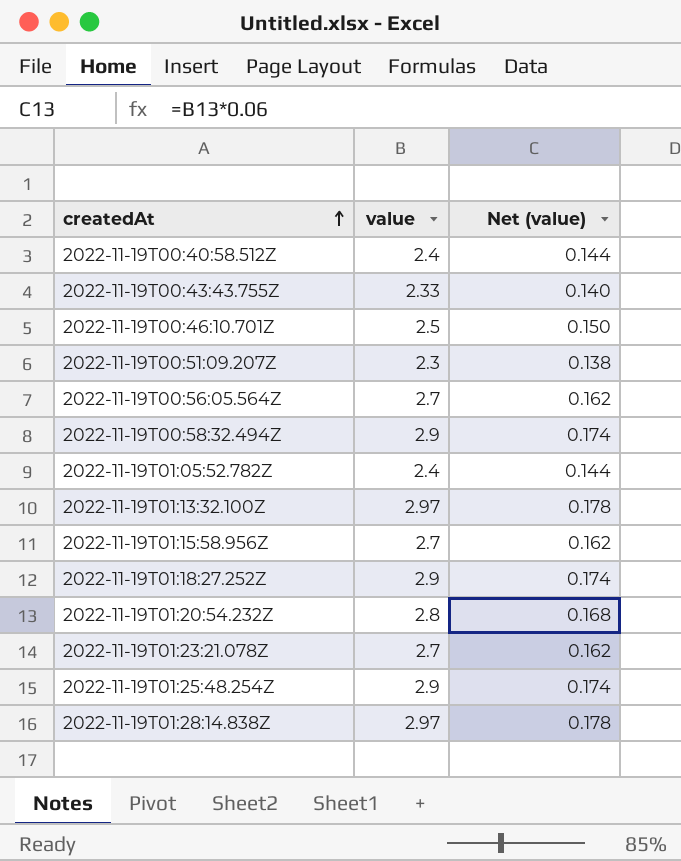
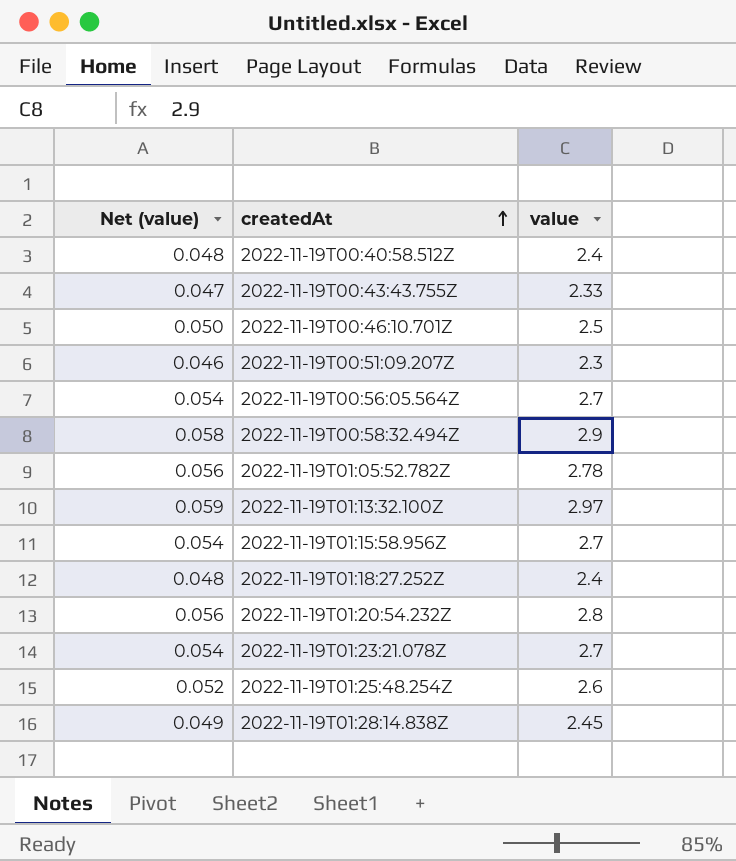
column Net (value) | formula: [value] * 0.06 -> [value] * 0.02
column Net (value) | position: 3 -> 1
2022-11-19T01:05:52.782Z | value: 2.4 -> 2.78
2022-11-19T01:18:27.252Z | value: 2.9 -> 2.4
2022-11-19T01:25:48.254Z | value: 2.9 -> 2.6
2022-11-19T01:28:14.838Z | value: 2.97 -> 2.45

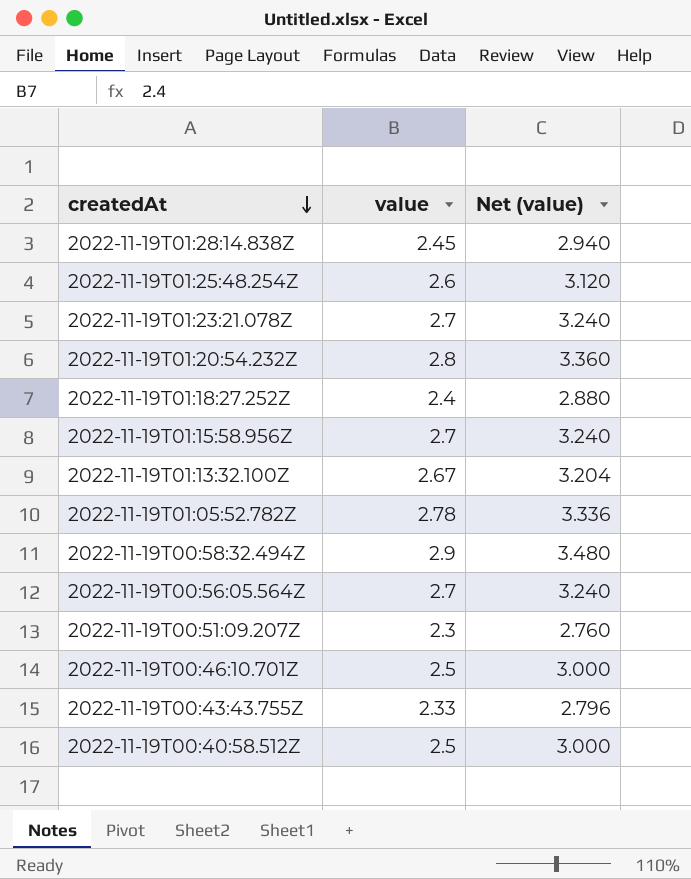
row order: createdAt ascending -> createdAt descending
column Net (value) | formula: [value] * 0.02 -> [value] * 1.2
column Net (value) | position: 1 -> 3
2022-11-19T01:13:32.100Z | value: 2.97 -> 2.67
2022-11-19T00:40:58.512Z | value: 2.4 -> 2.5

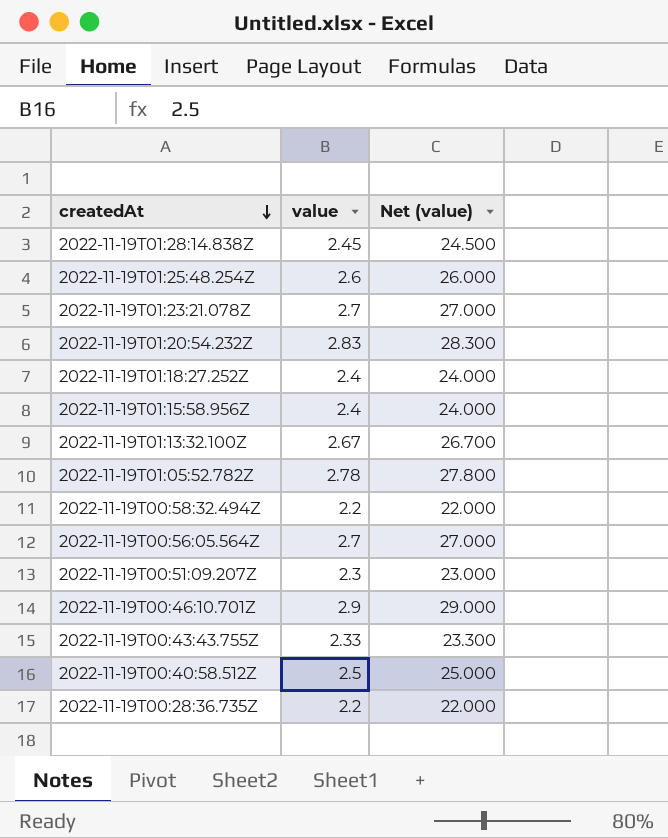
column Net (value) | formula: [value] * 1.2 -> [value] * 10
2022-11-19T01:20:54.232Z | value: 2.8 -> 2.83
2022-11-19T01:15:58.956Z | value: 2.7 -> 2.4
2022-11-19T00:58:32.494Z | value: 2.9 -> 2.2
2022-11-19T00:46:10.701Z | value: 2.5 -> 2.9
row 2022-11-19T00:28:36.735Z: none -> 2.2 | 22.000

